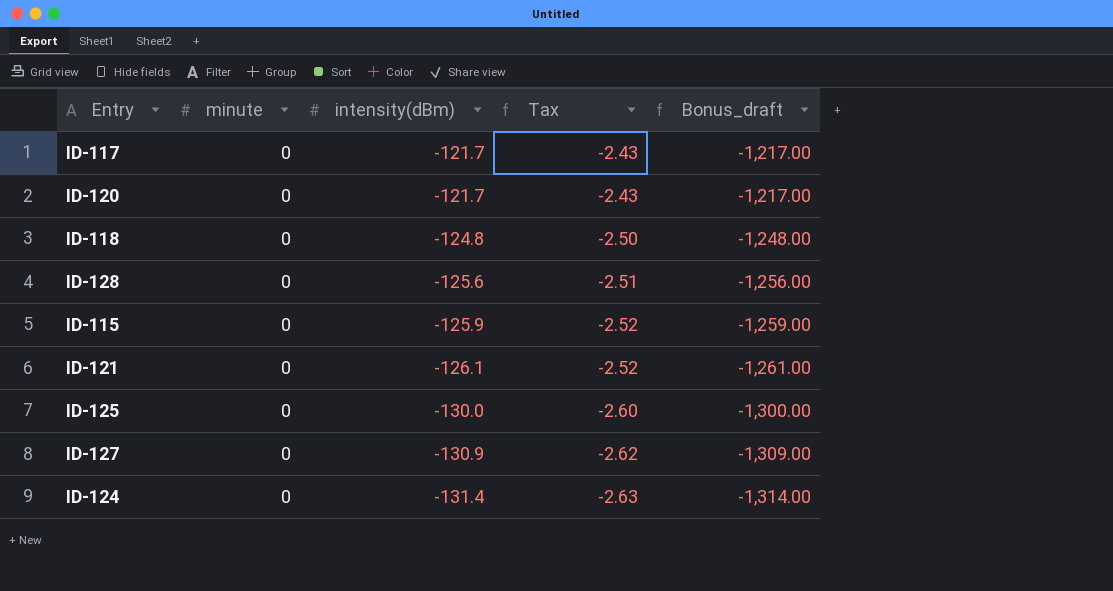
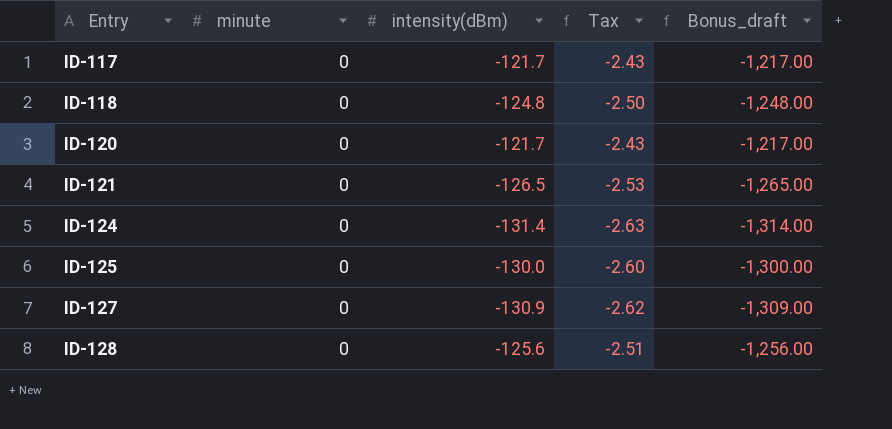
row order: intensity(dBm) descending -> Entry ascending
row ID-115: 0 | -125.9 | -2.52 | -1,259.00 -> none
ID-121 | intensity(dBm): -126.1 -> -126.5
ID-121 | Tax: -2.52 -> -2.53
ID-121 | Bonus_draft: -1,261.00 -> -1,265.00

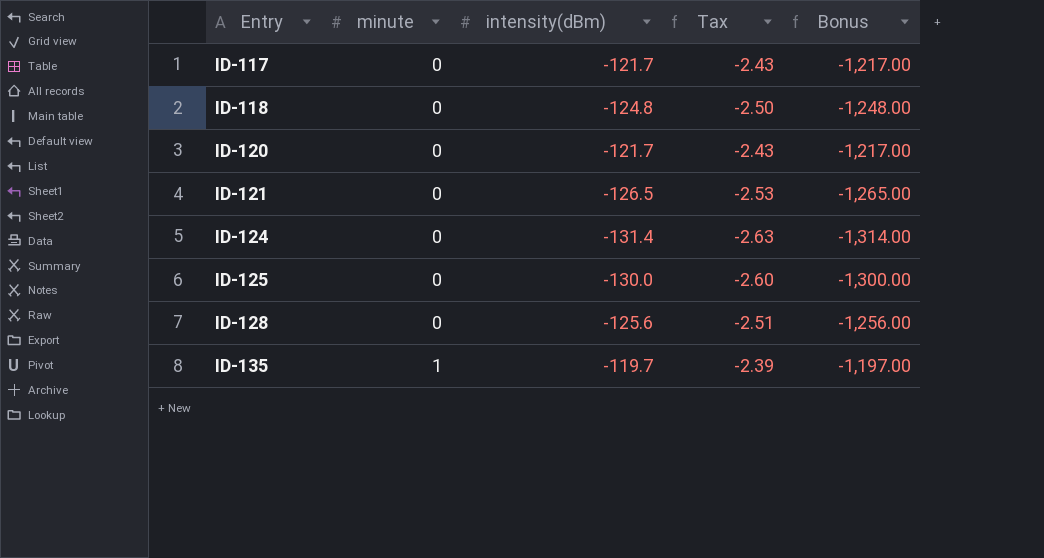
column name: Bonus_draft -> Bonus
row ID-127: 0 | -130.9 | -2.62 | -1,309.00 -> none
row ID-135: none -> 1 | -119.7 | -2.39 | -1,197.00

